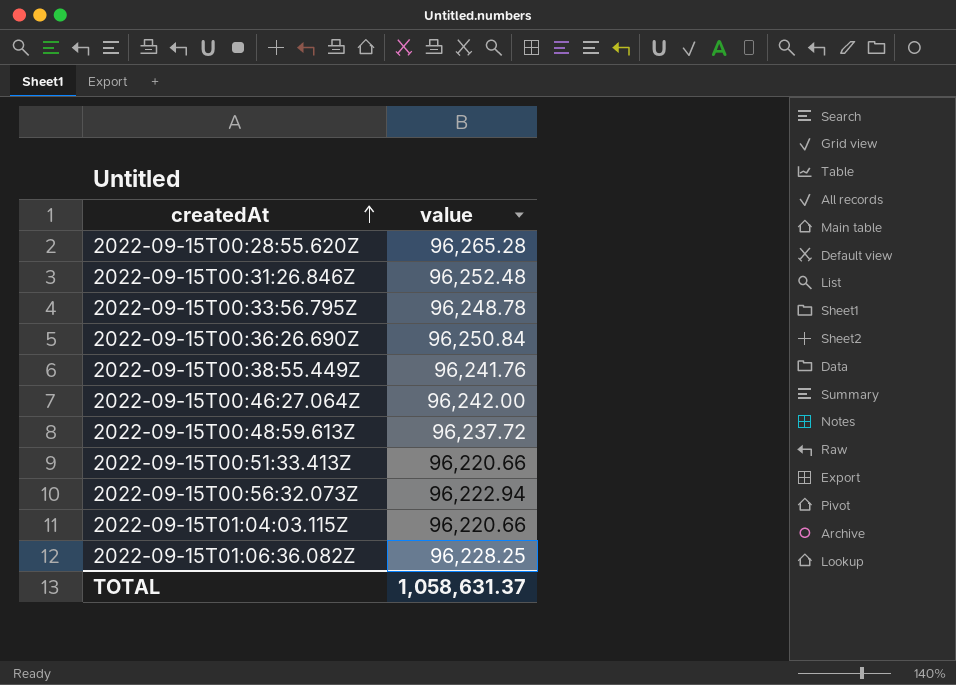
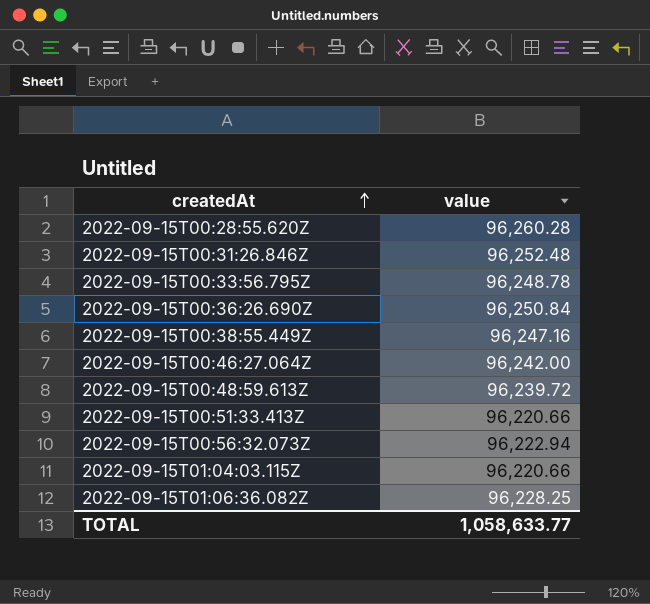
2022-09-15T00:28:55.620Z | value: 96,265.28 -> 96,260.28
2022-09-15T00:38:55.449Z | value: 96,241.76 -> 96,247.16
2022-09-15T00:48:59.613Z | value: 96,237.72 -> 96,239.72
TOTAL | value: 1,058,631.37 -> 1,058,633.77

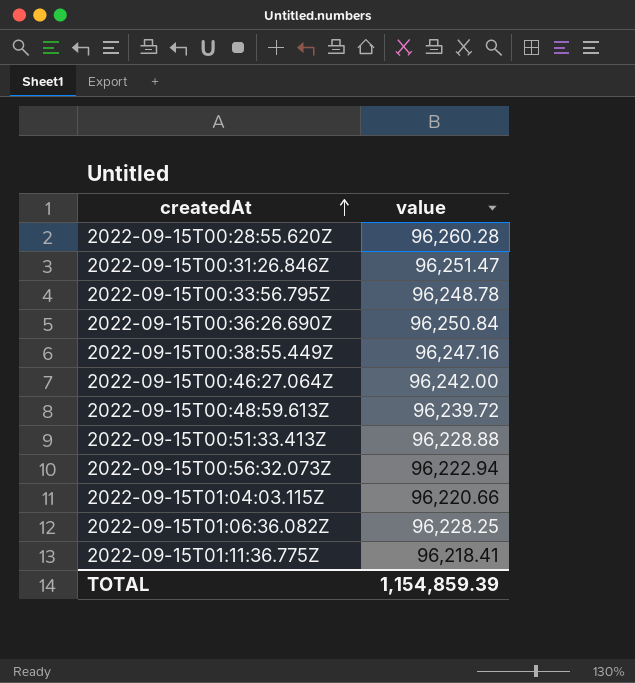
2022-09-15T00:31:26.846Z | value: 96,252.48 -> 96,251.47
2022-09-15T00:51:33.413Z | value: 96,220.66 -> 96,228.88
row 2022-09-15T01:11:36.775Z: none -> 96,218.41
TOTAL | value: 1,058,633.77 -> 1,154,859.39

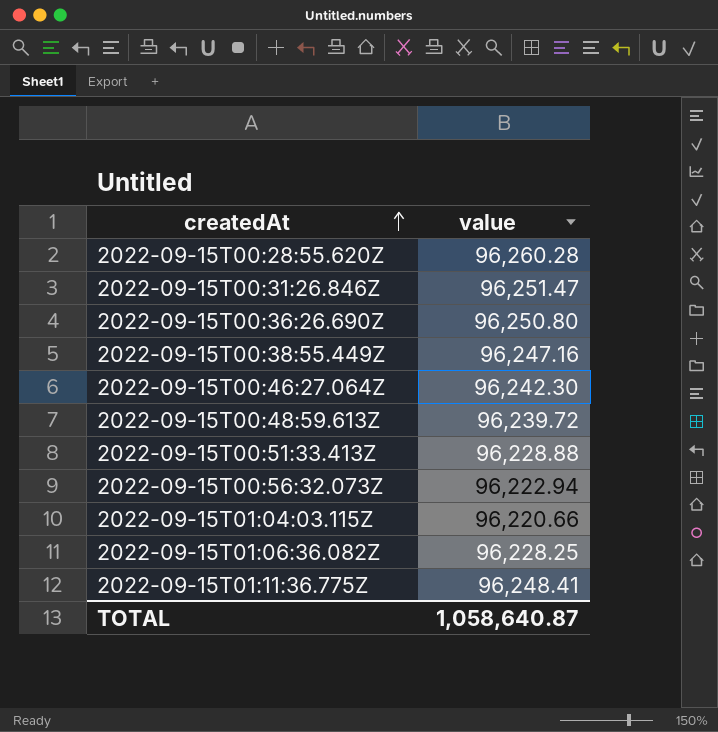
row 2022-09-15T00:33:56.795Z: 96,248.78 -> none
2022-09-15T00:36:26.690Z | value: 96,250.84 -> 96,250.80
2022-09-15T00:46:27.064Z | value: 96,242.00 -> 96,242.30
2022-09-15T01:11:36.775Z | value: 96,218.41 -> 96,248.41
TOTAL | value: 1,154,859.39 -> 1,058,640.87

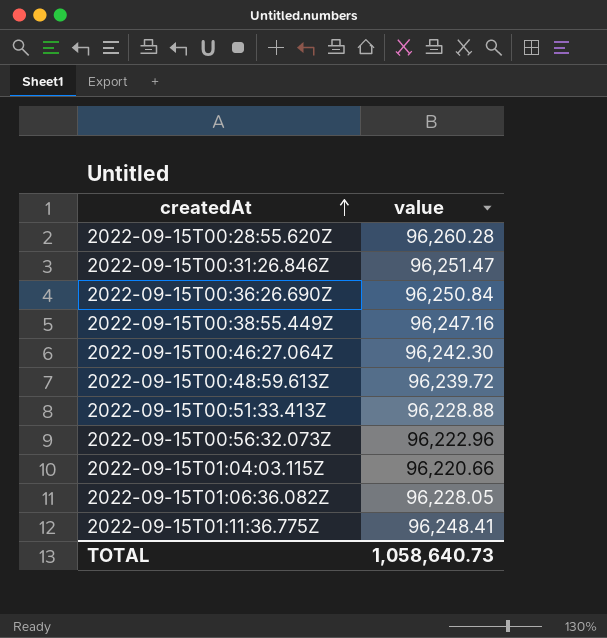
2022-09-15T00:36:26.690Z | value: 96,250.80 -> 96,250.84
2022-09-15T00:56:32.073Z | value: 96,222.94 -> 96,222.96
2022-09-15T01:06:36.082Z | value: 96,228.25 -> 96,228.05
TOTAL | value: 1,058,640.87 -> 1,058,640.73

